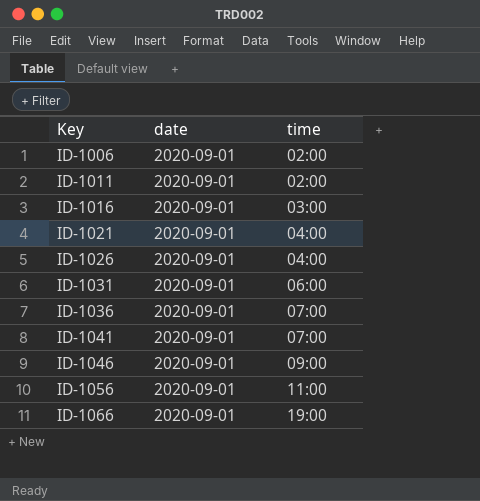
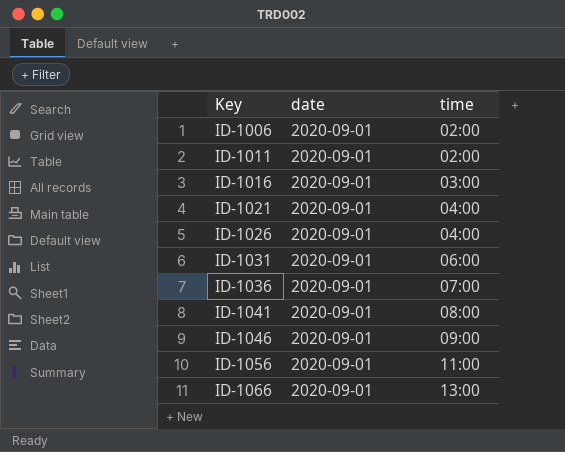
ID-1041 | time: 07:00 -> 08:00
ID-1066 | time: 19:00 -> 13:00

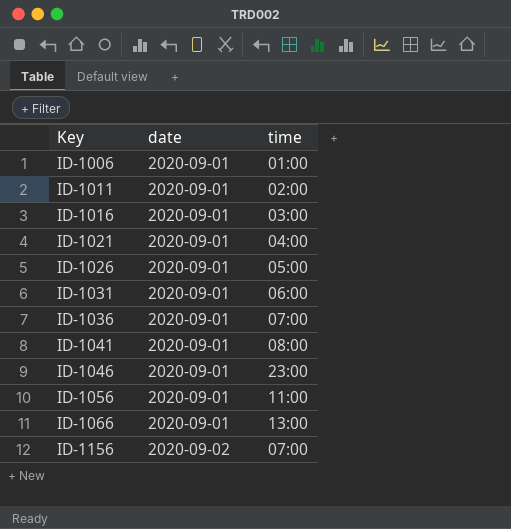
ID-1006 | time: 02:00 -> 01:00
ID-1026 | time: 04:00 -> 05:00
ID-1046 | time: 09:00 -> 23:00
row ID-1156: none -> 2020-09-02 | 07:00

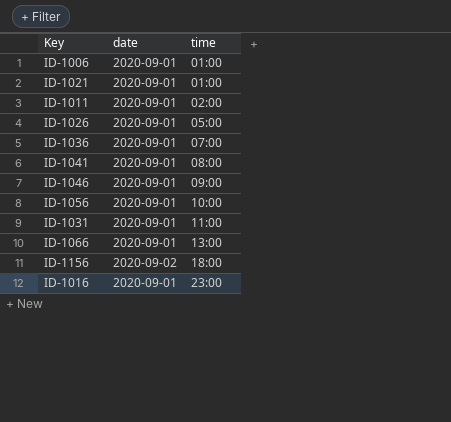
row order: Key ascending -> time ascending
ID-1021 | time: 04:00 -> 01:00
ID-1046 | time: 23:00 -> 09:00
ID-1056 | time: 11:00 -> 10:00
ID-1031 | time: 06:00 -> 11:00
ID-1156 | time: 07:00 -> 18:00
ID-1016 | time: 03:00 -> 23:00

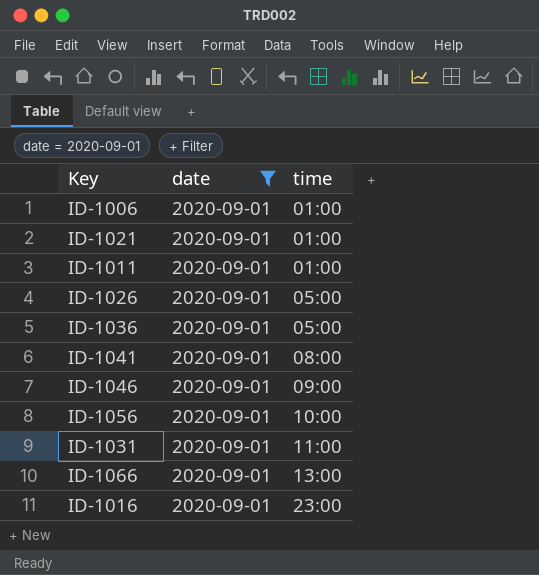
filter: none -> date = 2020-09-01
ID-1011 | time: 02:00 -> 01:00
ID-1036 | time: 07:00 -> 05:00

